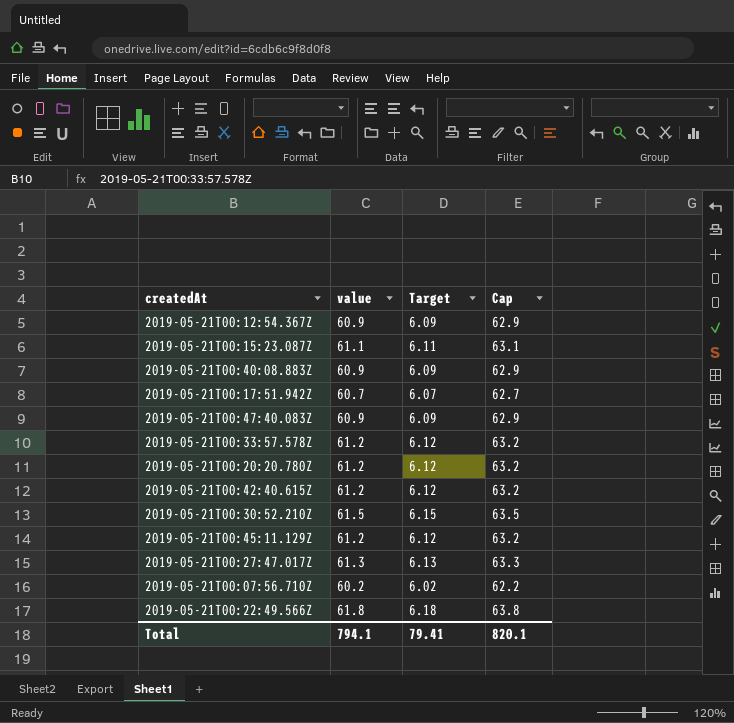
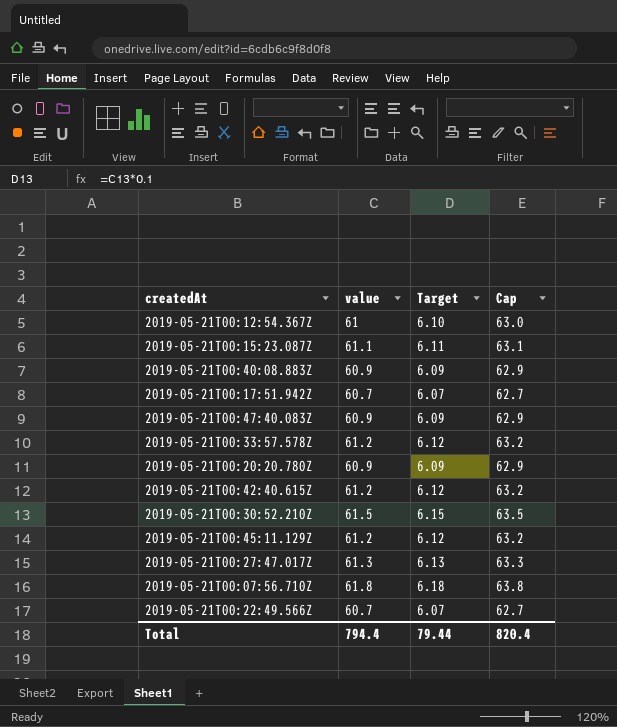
2019-05-21T00:12:54.367Z | value: 60.9 -> 61
2019-05-21T00:12:54.367Z | Target: 6.09 -> 6.10
2019-05-21T00:12:54.367Z | Cap: 62.9 -> 63.0
2019-05-21T00:20:20.780Z | value: 61.2 -> 60.9
2019-05-21T00:20:20.780Z | Target: 6.12 -> 6.09
2019-05-21T00:20:20.780Z | Cap: 63.2 -> 62.9
2019-05-21T00:07:56.710Z | value: 60.2 -> 61.8
2019-05-21T00:07:56.710Z | Target: 6.02 -> 6.18
2019-05-21T00:07:56.710Z | Cap: 62.2 -> 63.8
2019-05-21T00:22:49.566Z | value: 61.8 -> 60.7
2019-05-21T00:22:49.566Z | Target: 6.18 -> 6.07
2019-05-21T00:22:49.566Z | Cap: 63.8 -> 62.7
Total | value: 794.1 -> 794.4
Total | Target: 79.41 -> 79.44
Total | Cap: 820.1 -> 820.4

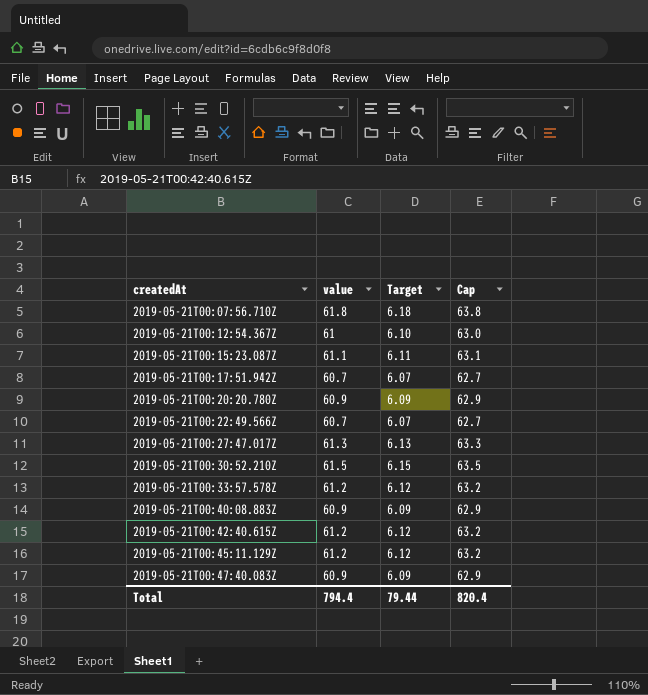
row order: none -> createdAt ascending

